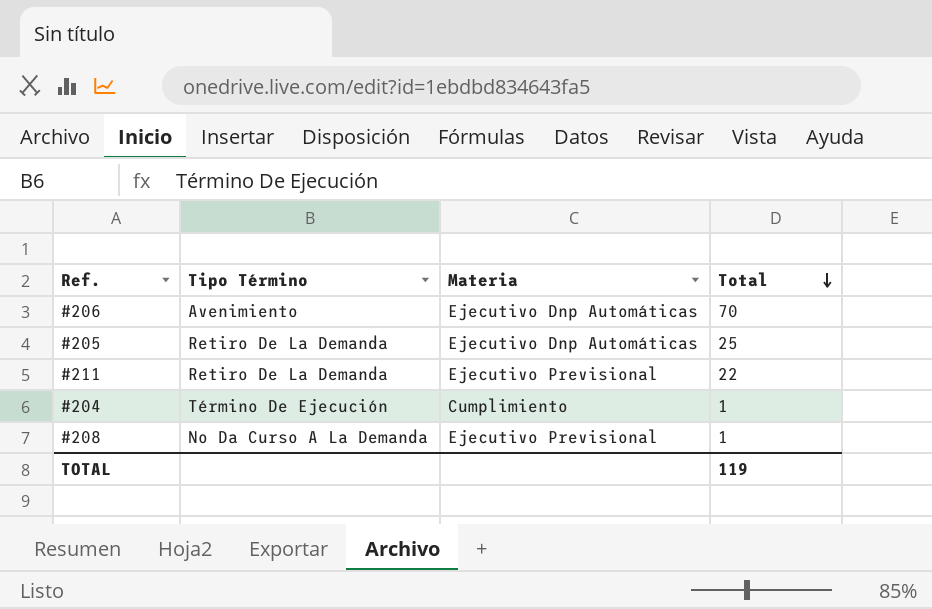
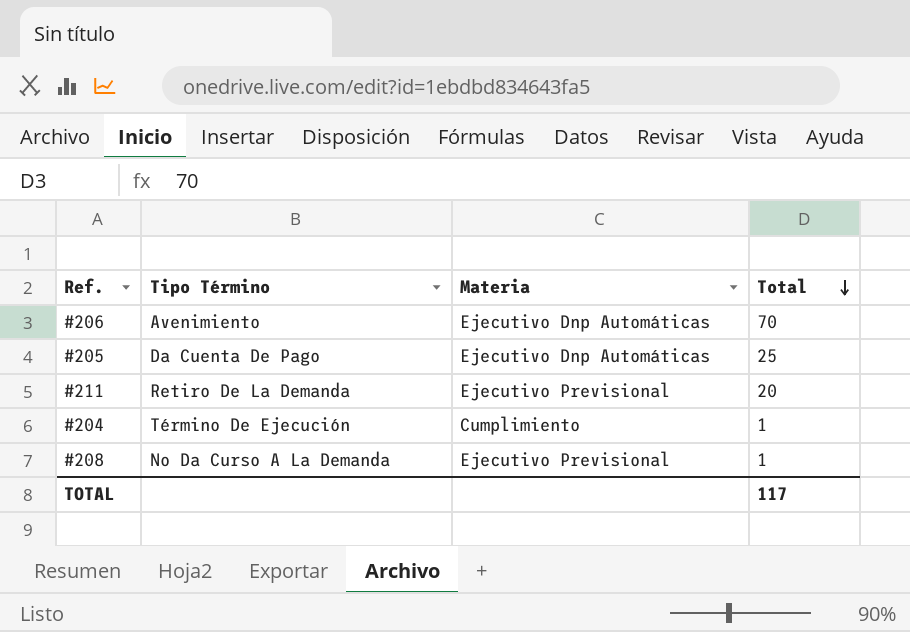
#205 | Tipo Término: Retiro De La Demanda -> Da Cuenta De Pago
#211 | Total: 22 -> 20
TOTAL | Total: 119 -> 117

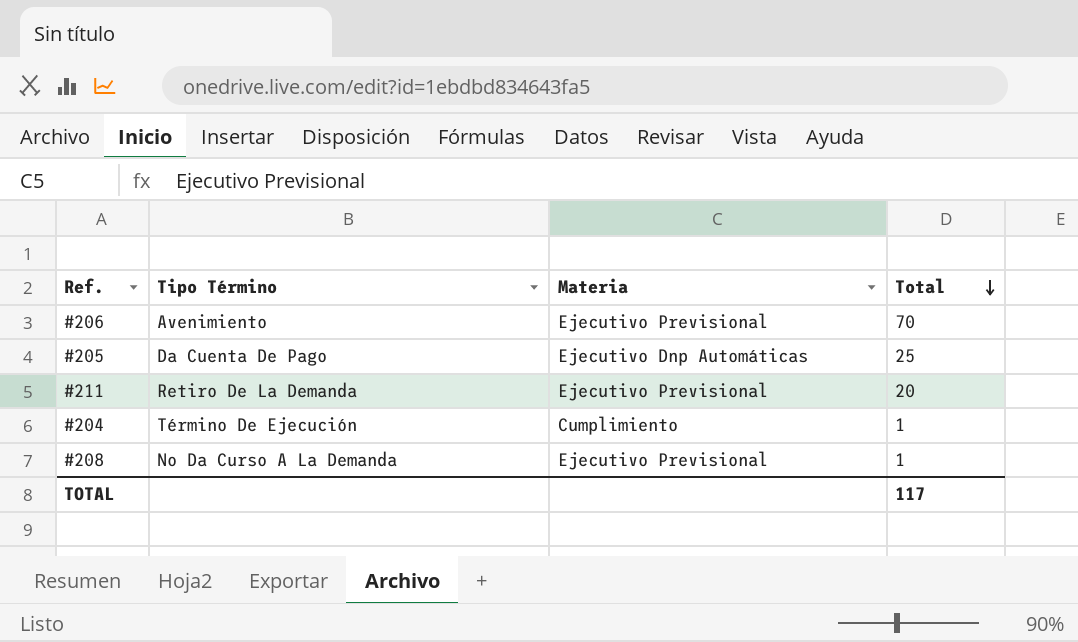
#206 | Materia: Ejecutivo Dnp Automáticas -> Ejecutivo Previsional

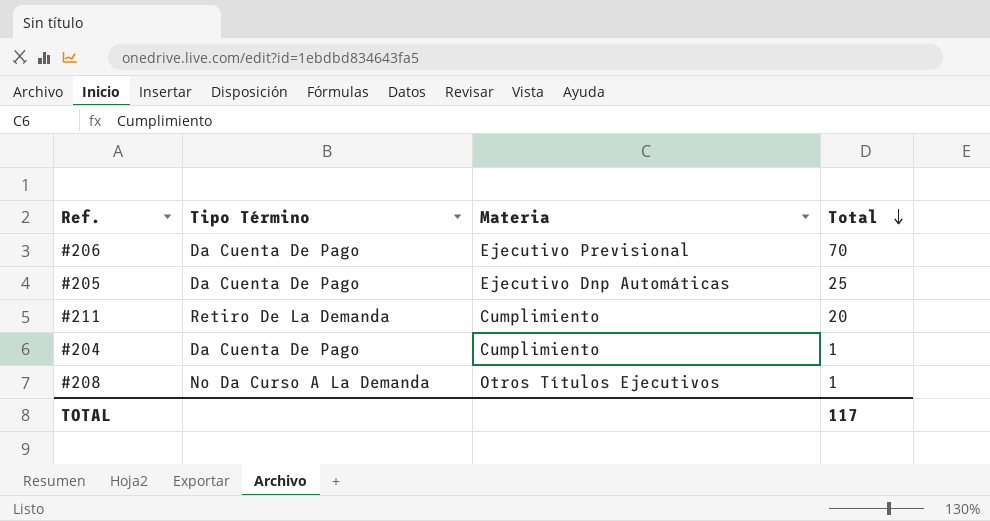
#206 | Tipo Término: Avenimiento -> Da Cuenta De Pago
#211 | Materia: Ejecutivo Previsional -> Cumplimiento
#204 | Tipo Término: Término De Ejecución -> Da Cuenta De Pago
#208 | Materia: Ejecutivo Previsional -> Otros Títulos Ejecutivos

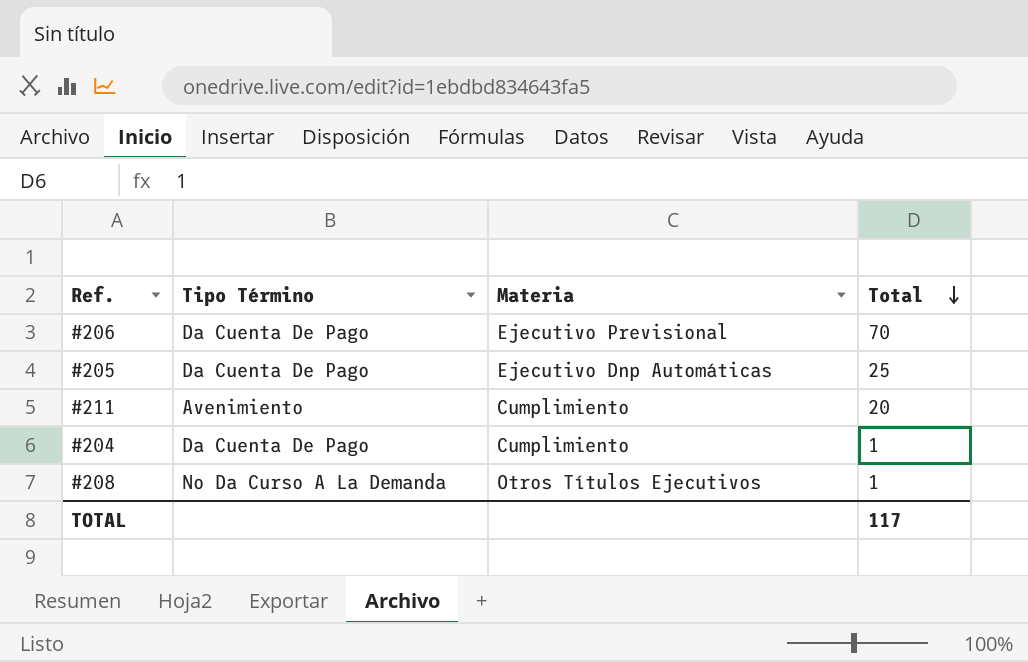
#211 | Tipo Término: Retiro De La Demanda -> Avenimiento

